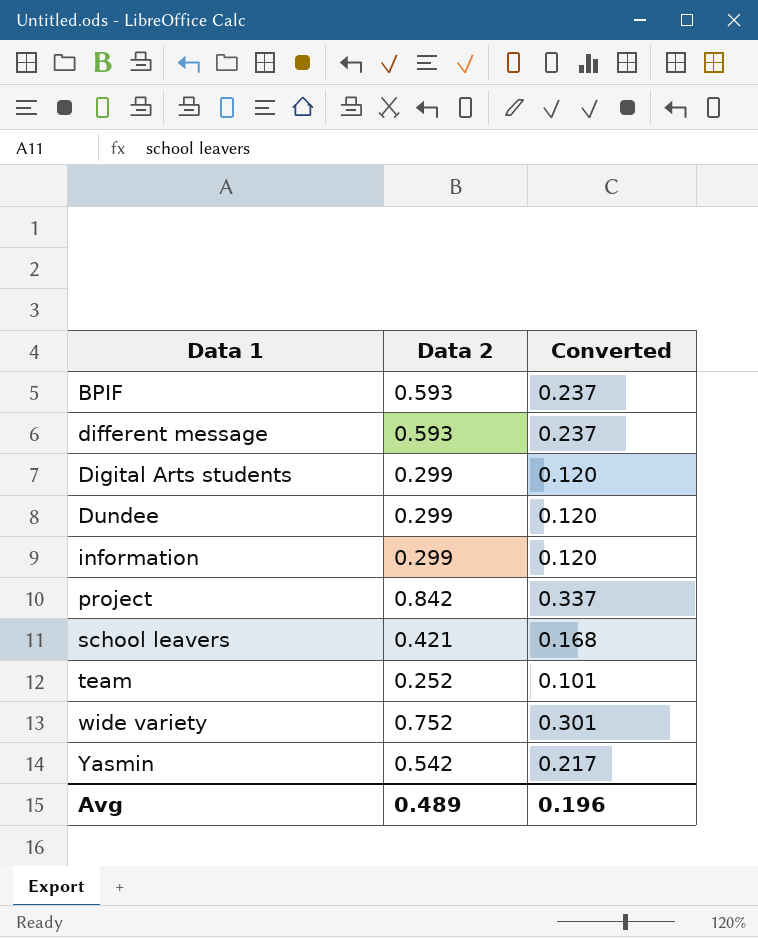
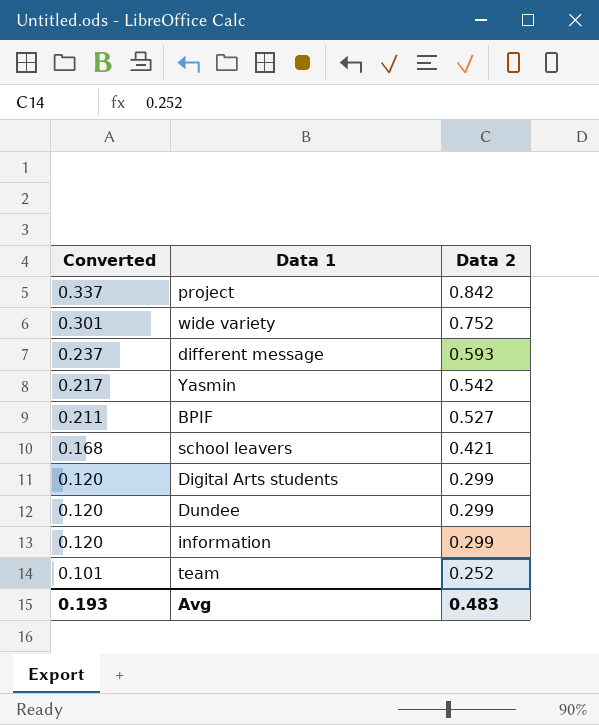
row order: Data 1 ascending -> Converted descending
column Converted | position: 3 -> 1
BPIF | Converted: 0.237 -> 0.211
BPIF | Data 2: 0.593 -> 0.527
Avg | Converted: 0.196 -> 0.193
Avg | Data 2: 0.489 -> 0.483

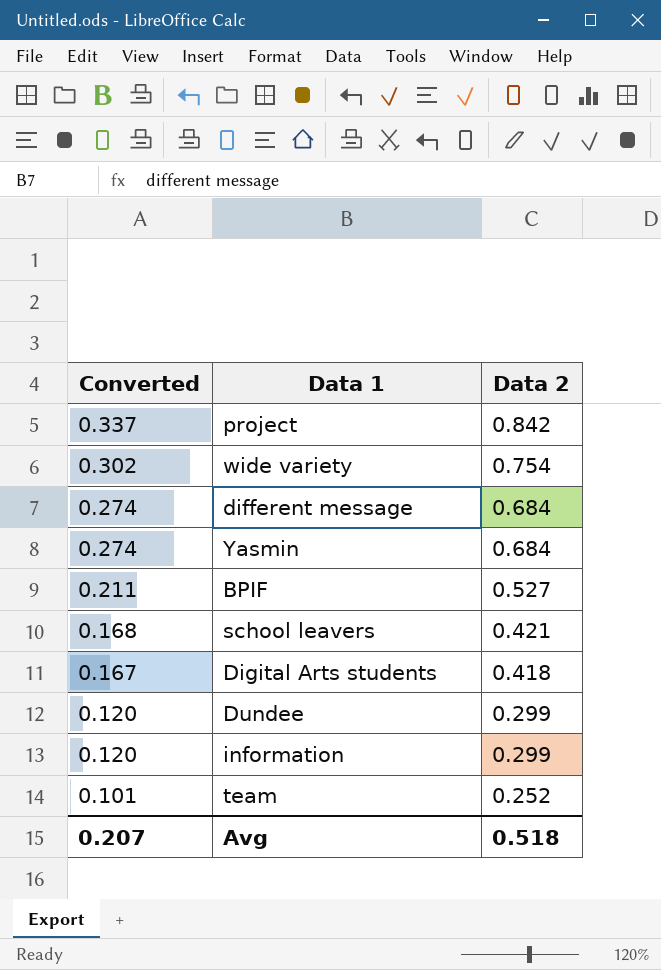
wide variety | Converted: 0.301 -> 0.302
wide variety | Data 2: 0.752 -> 0.754
different message | Converted: 0.237 -> 0.274
different message | Data 2: 0.593 -> 0.684
Yasmin | Converted: 0.217 -> 0.274
Yasmin | Data 2: 0.542 -> 0.684
Digital Arts students | Converted: 0.120 -> 0.167
Digital Arts students | Data 2: 0.299 -> 0.418
Avg | Converted: 0.193 -> 0.207
Avg | Data 2: 0.483 -> 0.518

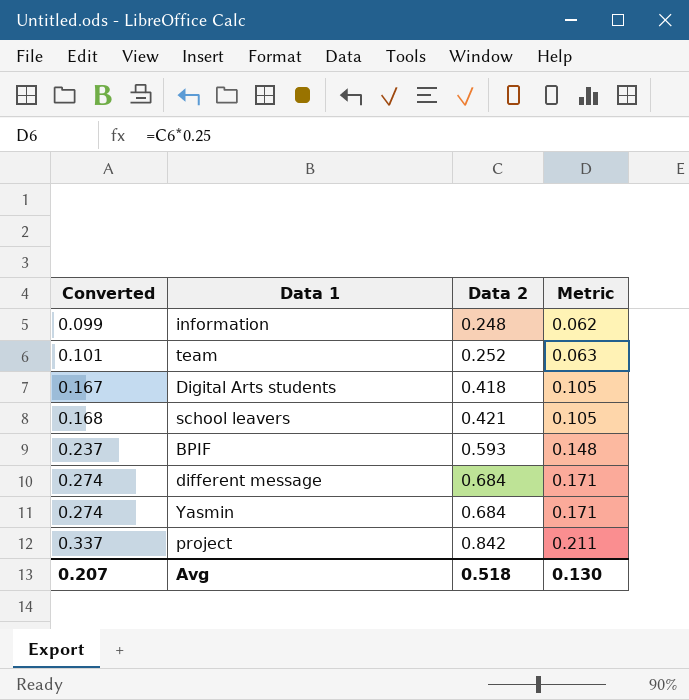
row order: Converted descending -> Converted ascending
column Metric | formula: none -> [Data 2] * 0.25
row wide variety: 0.302 | 0.754 -> none
row Dundee: 0.120 | 0.299 -> none
information | Converted: 0.120 -> 0.099
information | Data 2: 0.299 -> 0.248
BPIF | Converted: 0.211 -> 0.237
BPIF | Data 2: 0.527 -> 0.593

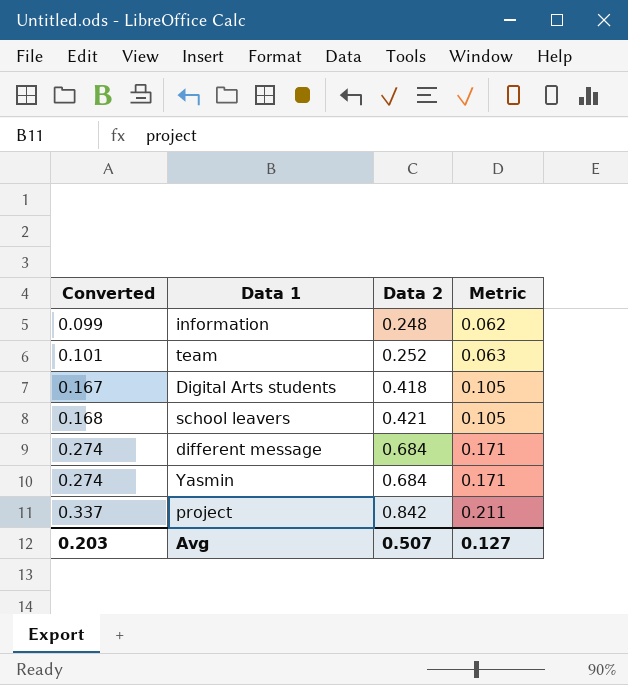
row BPIF: 0.237 | 0.593 | 0.148 -> none
Avg | Converted: 0.207 -> 0.203
Avg | Data 2: 0.518 -> 0.507
Avg | Metric: 0.130 -> 0.127

